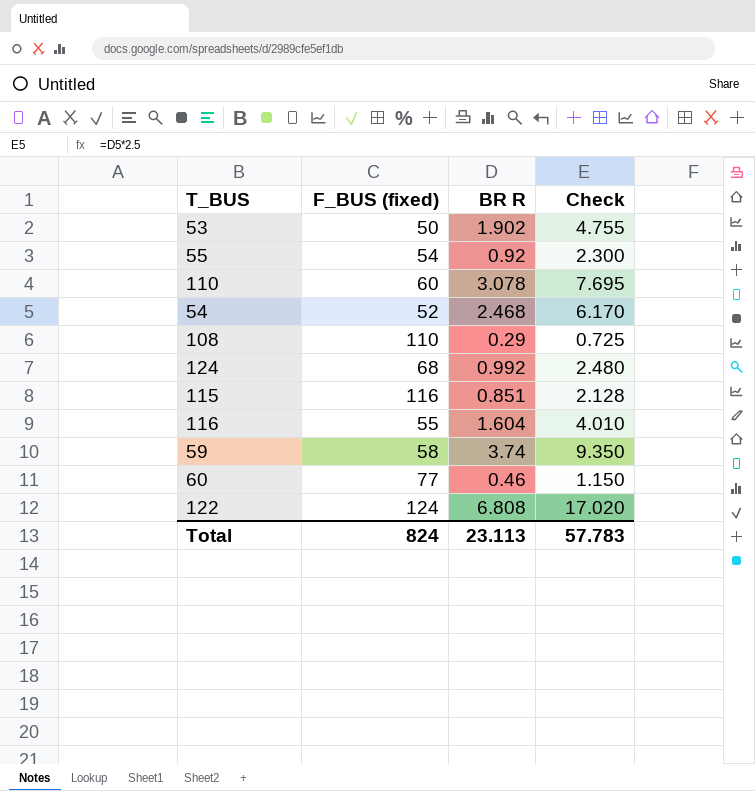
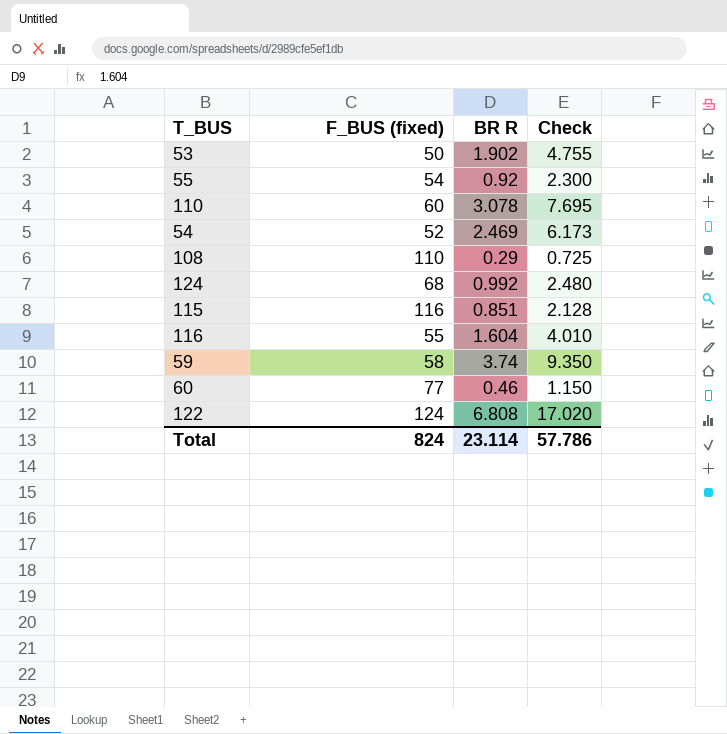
54 | BR R: 2.468 -> 2.469
54 | Check: 6.170 -> 6.173
Total | BR R: 23.113 -> 23.114
Total | Check: 57.783 -> 57.786

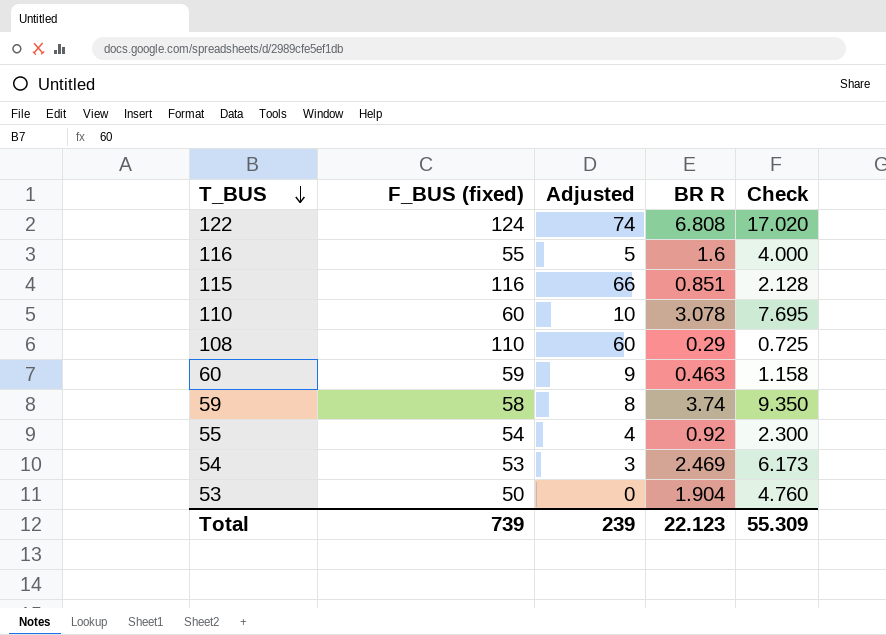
row order: none -> T_BUS descending
column Adjusted | formula: none -> [F_BUS (fixed)] - 50
row 124: 68 | 0.992 | 2.480 -> none
116 | BR R: 1.604 -> 1.6
116 | Check: 4.010 -> 4.000
60 | F_BUS (fixed): 77 -> 59
60 | BR R: 0.46 -> 0.463
60 | Check: 1.150 -> 1.158
54 | F_BUS (fixed): 52 -> 53
53 | BR R: 1.902 -> 1.904
53 | Check: 4.755 -> 4.760
Total | F_BUS (fixed): 824 -> 739
Total | BR R: 23.114 -> 22.123
Total | Check: 57.786 -> 55.309

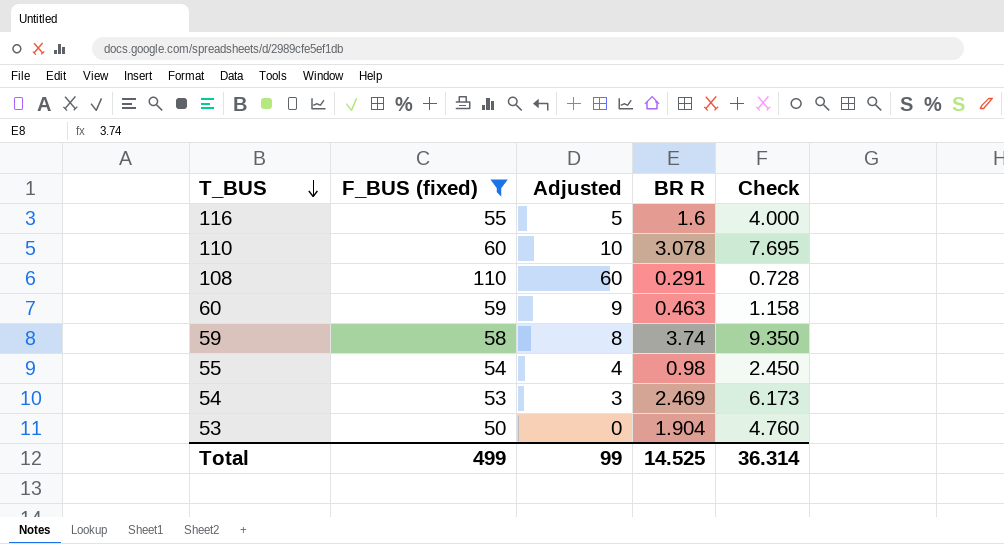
filter: none -> F_BUS (fixed) <= 110
108 | BR R: 0.29 -> 0.291
108 | Check: 0.725 -> 0.728
55 | BR R: 0.92 -> 0.98
55 | Check: 2.300 -> 2.450
Total | F_BUS (fixed): 739 -> 499
Total | Adjusted: 239 -> 99
Total | BR R: 22.123 -> 14.525
Total | Check: 55.309 -> 36.314

